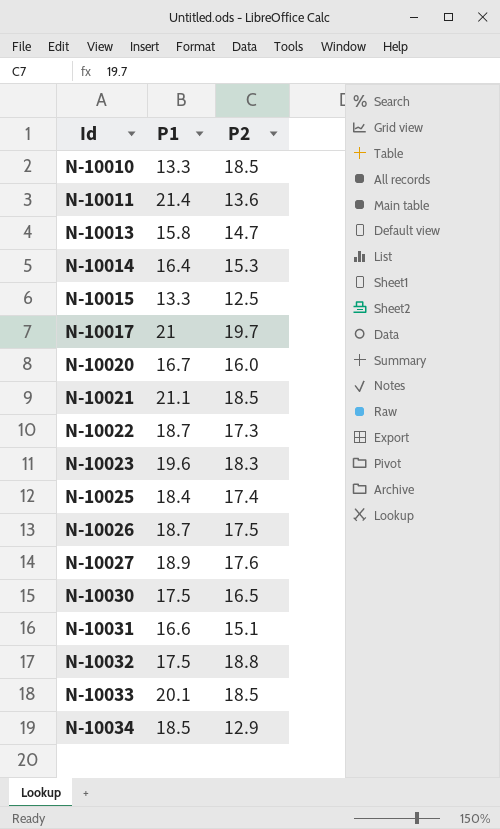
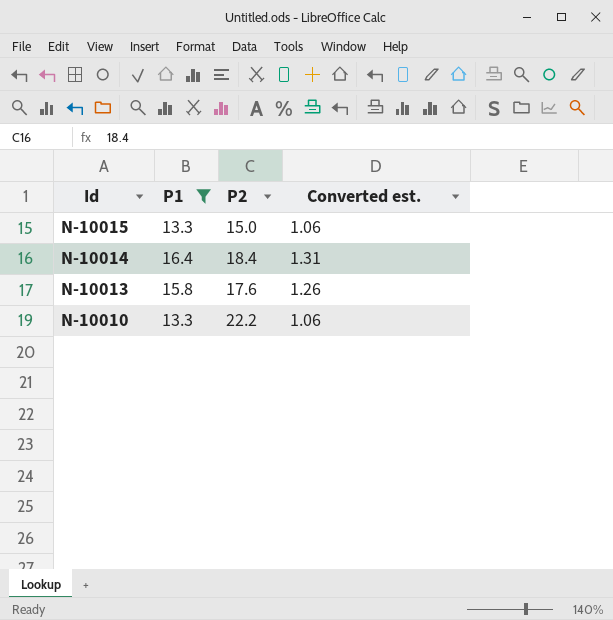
filter: none -> P1 <= 16.4
row order: Id ascending -> Id descending
column Converted est. | formula: none -> [P1] * 0.08
N-10015 | P2: 12.5 -> 15.0
N-10014 | P2: 15.3 -> 18.4
N-10013 | P2: 14.7 -> 17.6
N-10010 | P2: 18.5 -> 22.2

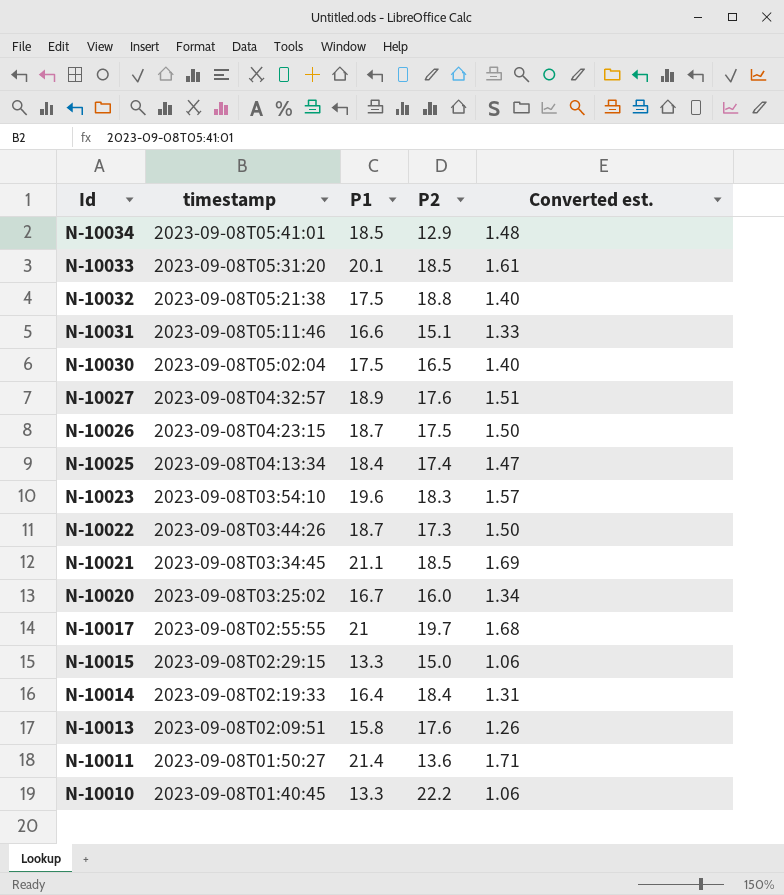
filter: P1 <= 16.4 -> none
column timestamp | position: none -> 2

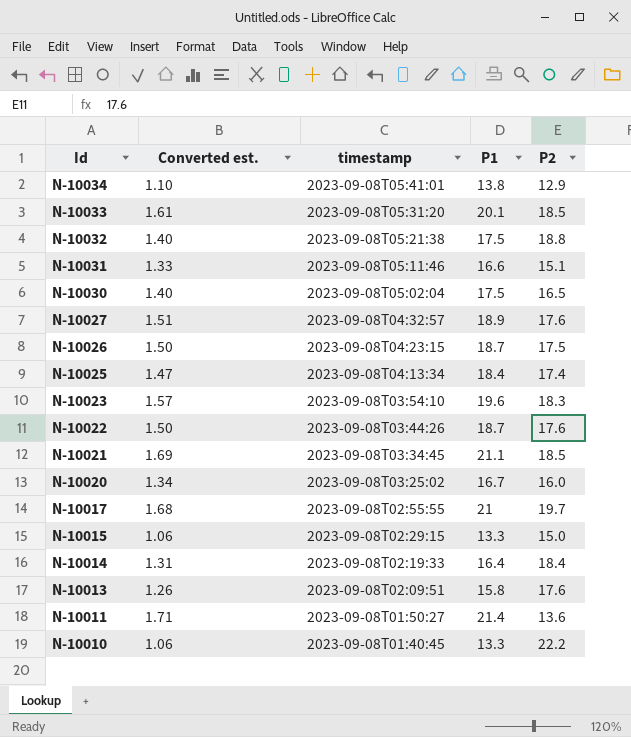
column Converted est. | position: 5 -> 2
N-10034 | Converted est.: 1.48 -> 1.10
N-10034 | P1: 18.5 -> 13.8
N-10022 | P2: 17.3 -> 17.6

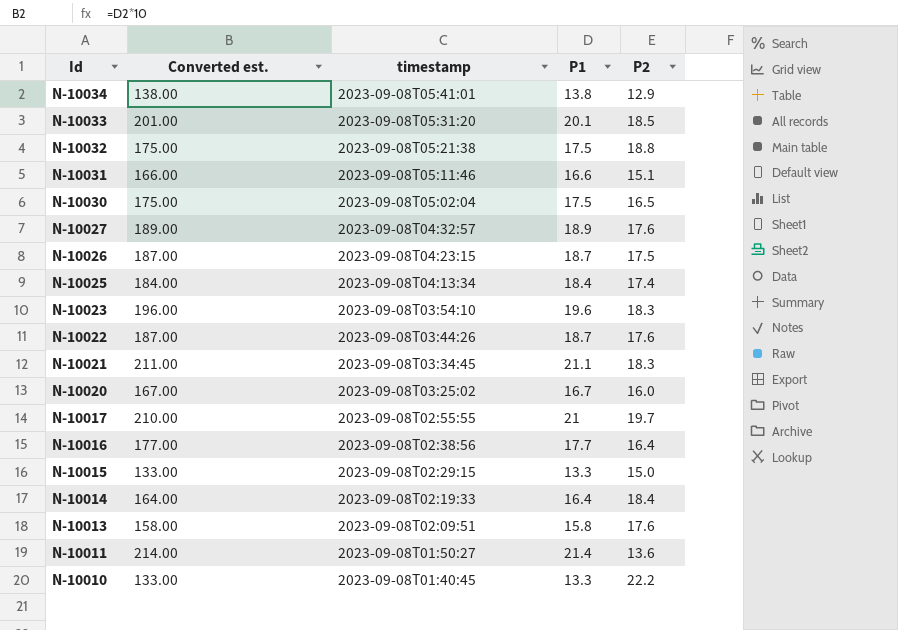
column Converted est. | formula: [P1] * 0.08 -> [P1] * 10
N-10021 | P2: 18.5 -> 18.3
row N-10016: none -> 177.00 | 2023-09-08T02:38:56 | 17.7 | 16.4

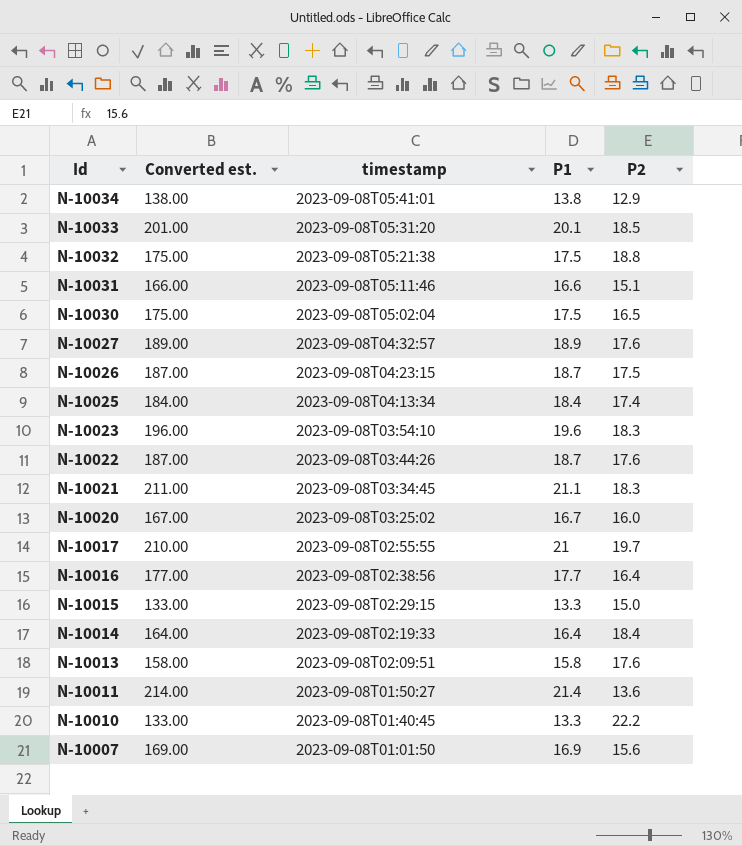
row N-10007: none -> 169.00 | 2023-09-08T01:01:50 | 16.9 | 15.6

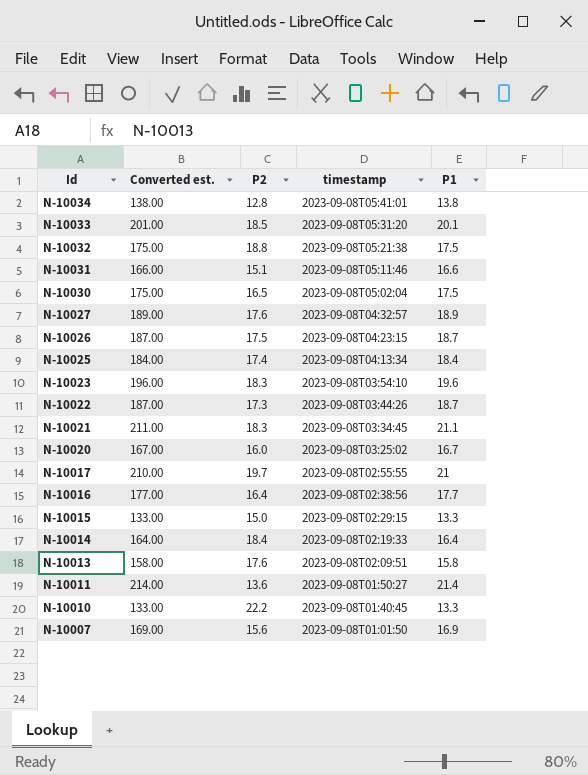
column P2 | position: 5 -> 3
N-10034 | P2: 12.9 -> 12.8
N-10022 | P2: 17.6 -> 17.3

